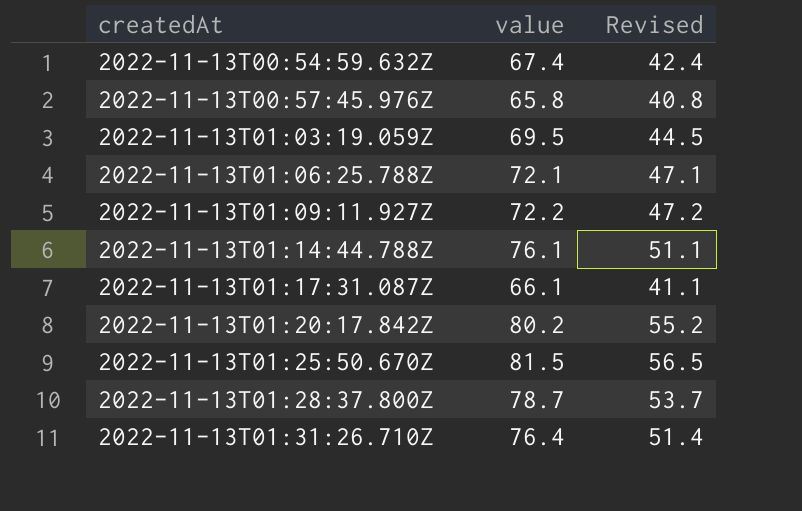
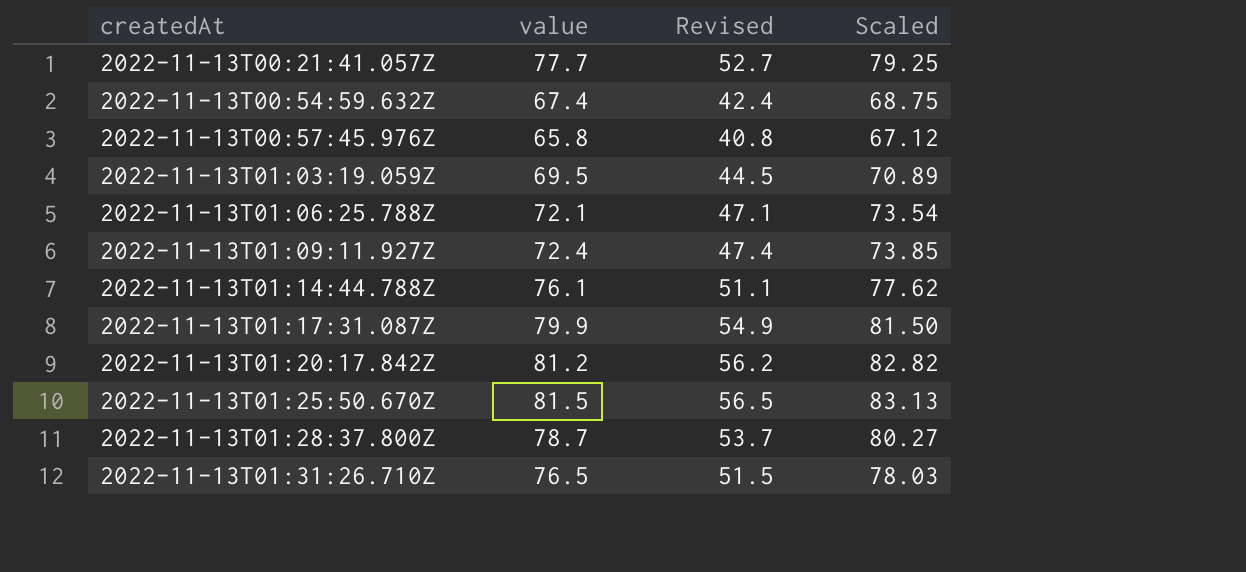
column Scaled | formula: none -> [value] * 1.02
row 2022-11-13T00:21:41.057Z: none -> 77.7 | 52.7 | 79.25
2022-11-13T01:09:11.927Z | value: 72.2 -> 72.4
2022-11-13T01:09:11.927Z | Revised: 47.2 -> 47.4
2022-11-13T01:17:31.087Z | value: 66.1 -> 79.9
2022-11-13T01:17:31.087Z | Revised: 41.1 -> 54.9
2022-11-13T01:20:17.842Z | value: 80.2 -> 81.2
2022-11-13T01:20:17.842Z | Revised: 55.2 -> 56.2
2022-11-13T01:31:26.710Z | value: 76.4 -> 76.5
2022-11-13T01:31:26.710Z | Revised: 51.4 -> 51.5

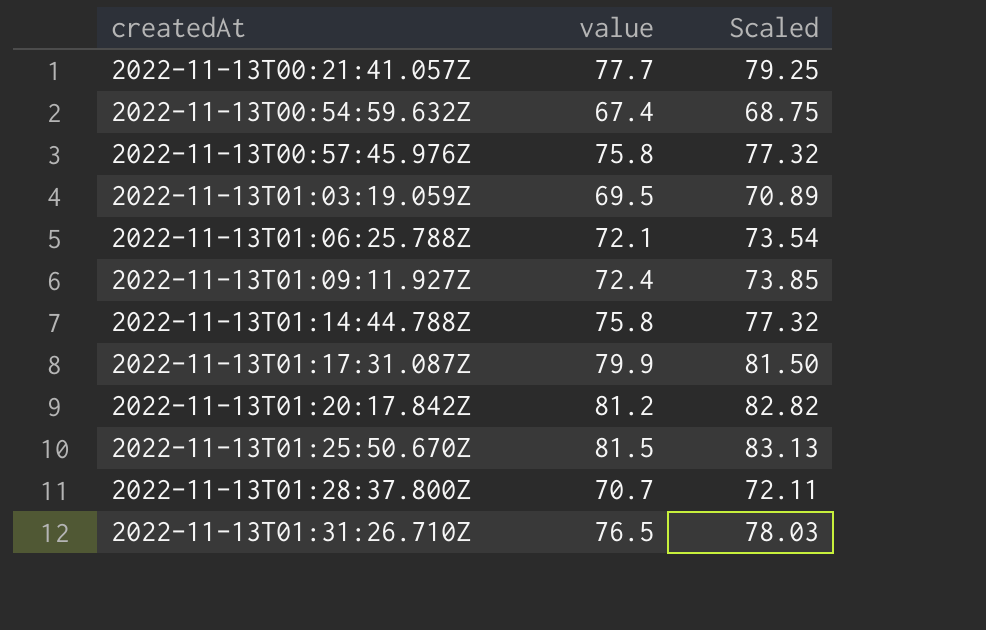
column Revised | formula: [value] - 25 -> none
2022-11-13T00:57:45.976Z | value: 65.8 -> 75.8
2022-11-13T00:57:45.976Z | Scaled: 67.12 -> 77.32
2022-11-13T01:14:44.788Z | value: 76.1 -> 75.8
2022-11-13T01:14:44.788Z | Scaled: 77.62 -> 77.32
2022-11-13T01:28:37.800Z | value: 78.7 -> 70.7
2022-11-13T01:28:37.800Z | Scaled: 80.27 -> 72.11

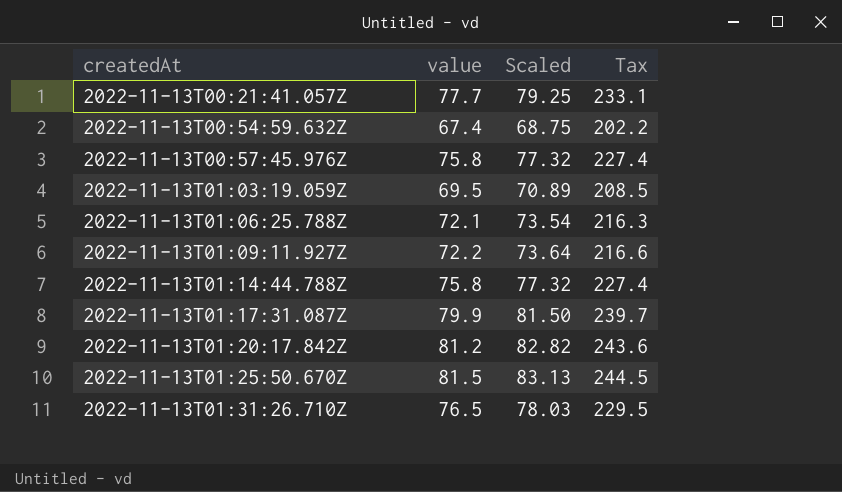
column Tax | formula: none -> [value] * 3
row 2022-11-13T01:28:37.800Z: 70.7 | 72.11 -> none
2022-11-13T01:09:11.927Z | value: 72.4 -> 72.2
2022-11-13T01:09:11.927Z | Scaled: 73.85 -> 73.64

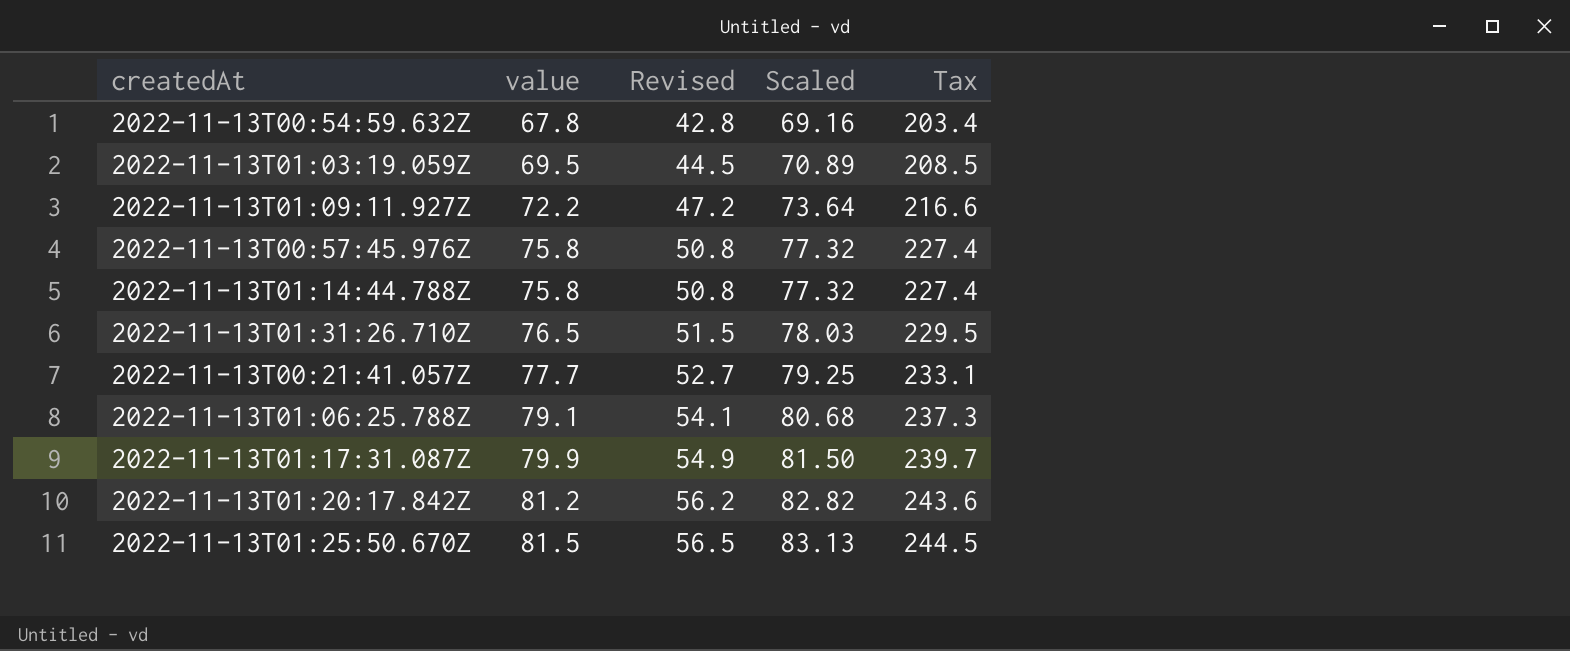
row order: createdAt ascending -> value ascending
column Revised | formula: none -> [value] - 25
2022-11-13T00:54:59.632Z | value: 67.4 -> 67.8
2022-11-13T00:54:59.632Z | Scaled: 68.75 -> 69.16
2022-11-13T00:54:59.632Z | Tax: 202.2 -> 203.4
2022-11-13T01:06:25.788Z | value: 72.1 -> 79.1
2022-11-13T01:06:25.788Z | Scaled: 73.54 -> 80.68
2022-11-13T01:06:25.788Z | Tax: 216.3 -> 237.3

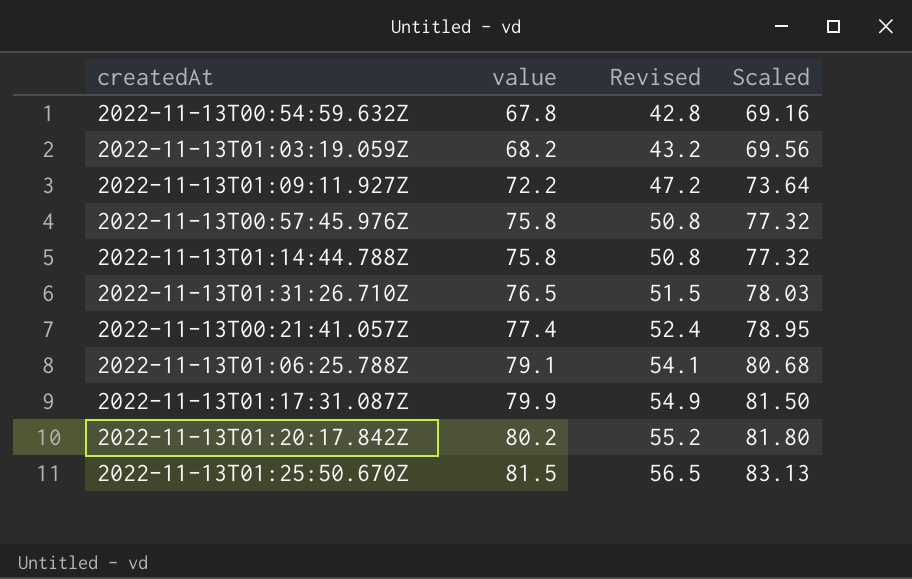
column Tax | formula: [value] * 3 -> none
2022-11-13T01:03:19.059Z | value: 69.5 -> 68.2
2022-11-13T01:03:19.059Z | Revised: 44.5 -> 43.2
2022-11-13T01:03:19.059Z | Scaled: 70.89 -> 69.56
2022-11-13T00:21:41.057Z | value: 77.7 -> 77.4
2022-11-13T00:21:41.057Z | Revised: 52.7 -> 52.4
2022-11-13T00:21:41.057Z | Scaled: 79.25 -> 78.95
2022-11-13T01:20:17.842Z | value: 81.2 -> 80.2
2022-11-13T01:20:17.842Z | Revised: 56.2 -> 55.2
2022-11-13T01:20:17.842Z | Scaled: 82.82 -> 81.80

